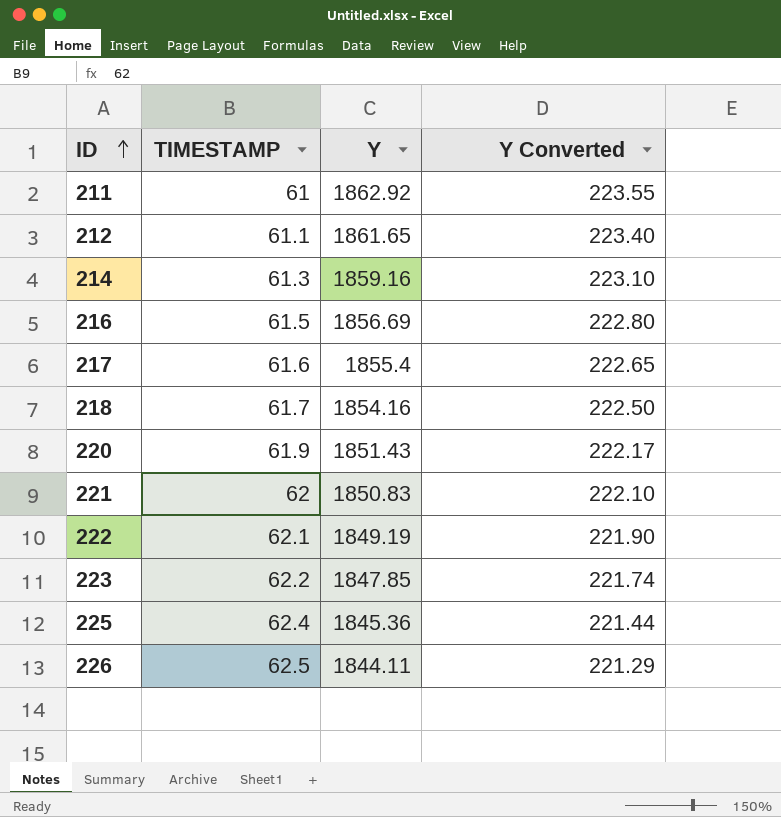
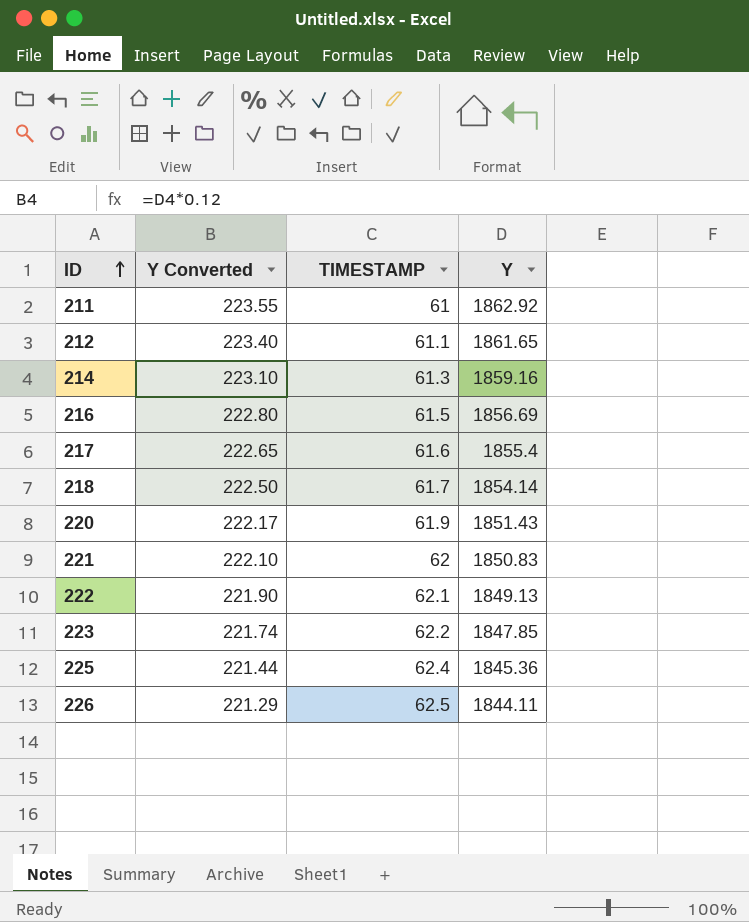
column Y Converted | position: 4 -> 2
218 | Y: 1854.16 -> 1854.14
222 | Y: 1849.19 -> 1849.13

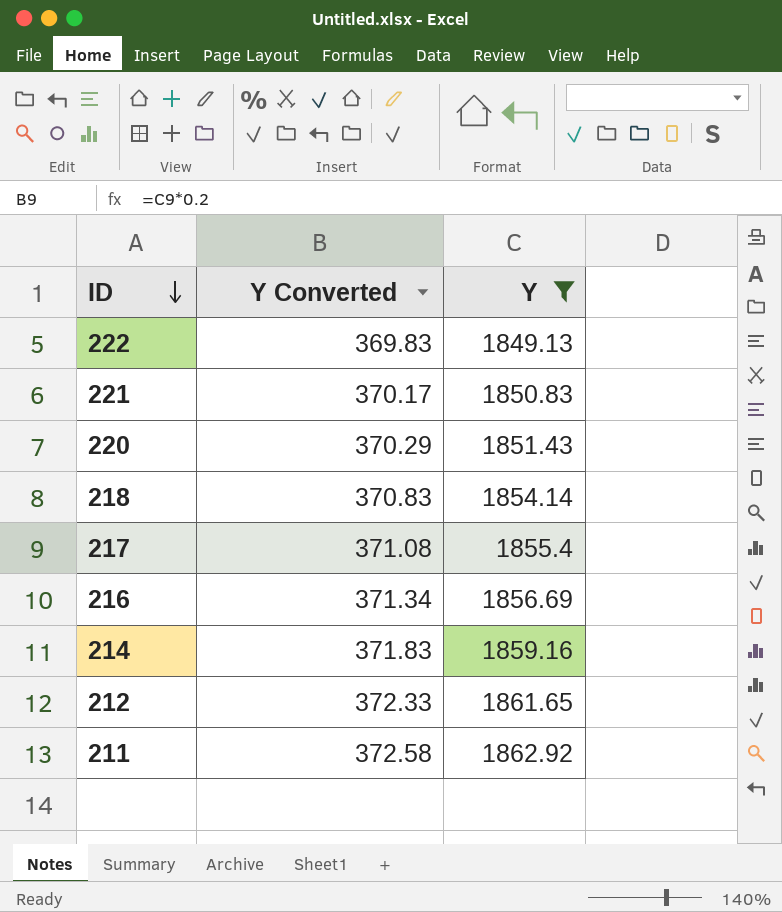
filter: none -> Y >= 1849.13
row order: ID ascending -> ID descending
column TIMESTAMP | position: 3 -> none
column Y Converted | formula: [Y] * 0.12 -> [Y] * 0.2

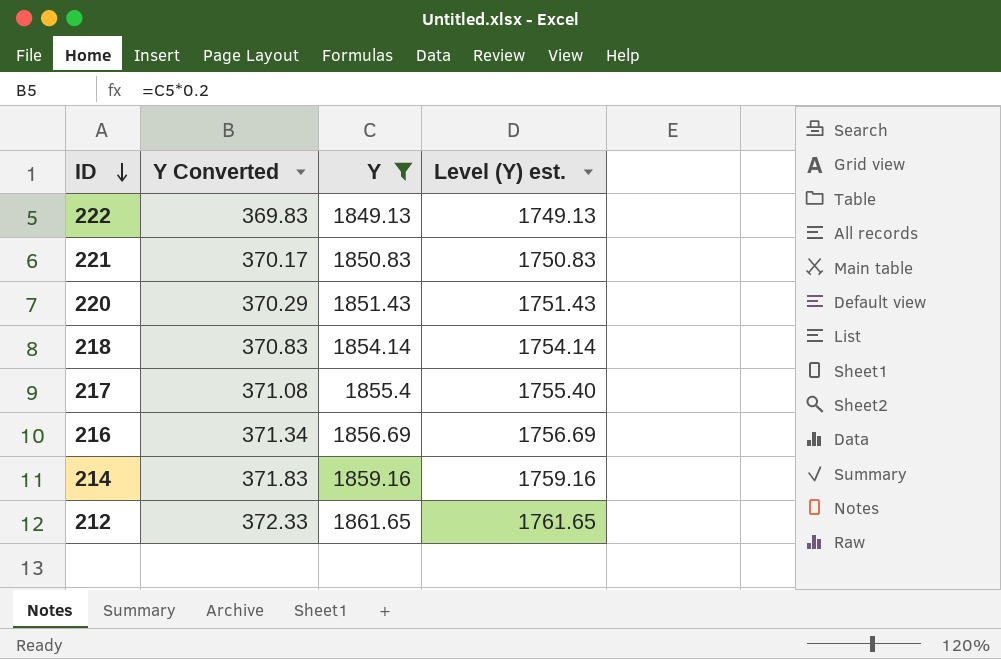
column Level (Y) est. | formula: none -> [Y] - 100
row 211: 372.58 | 1862.92 -> none

